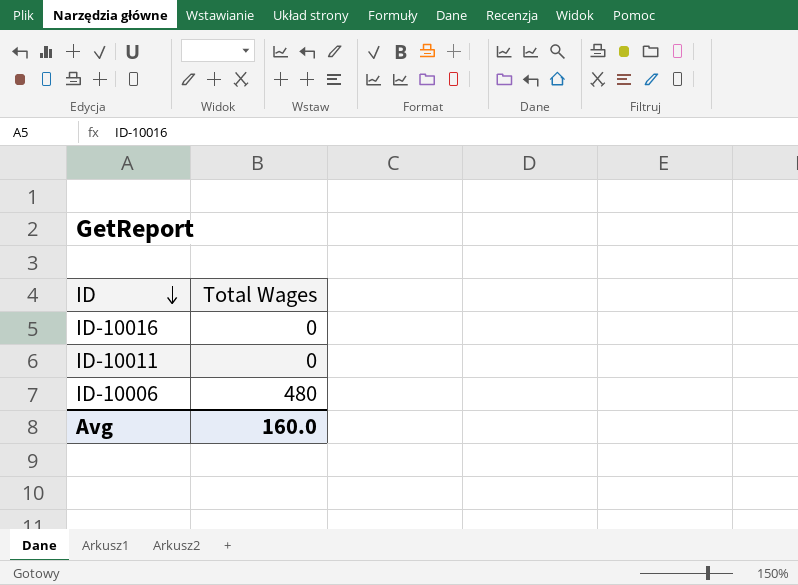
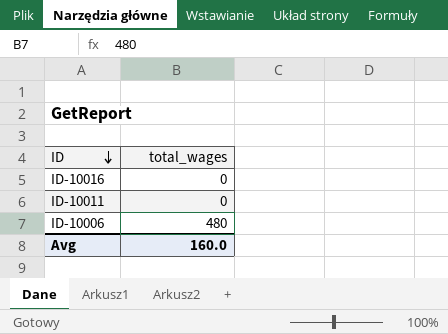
column name: Total Wages -> total_wages

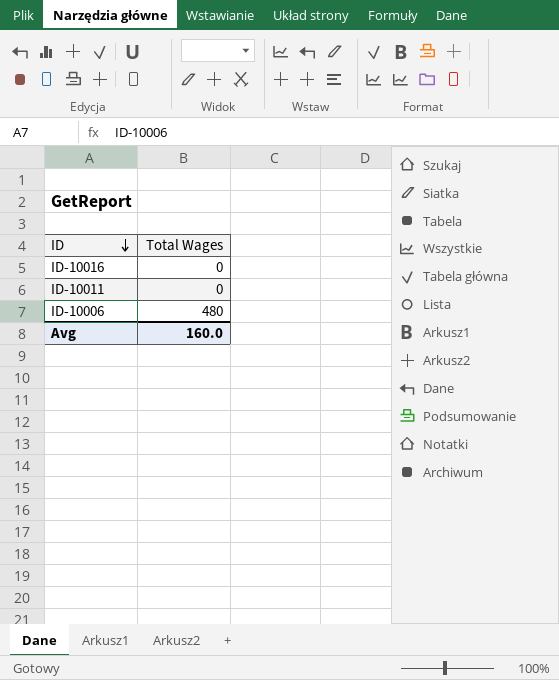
column name: total_wages -> Total Wages

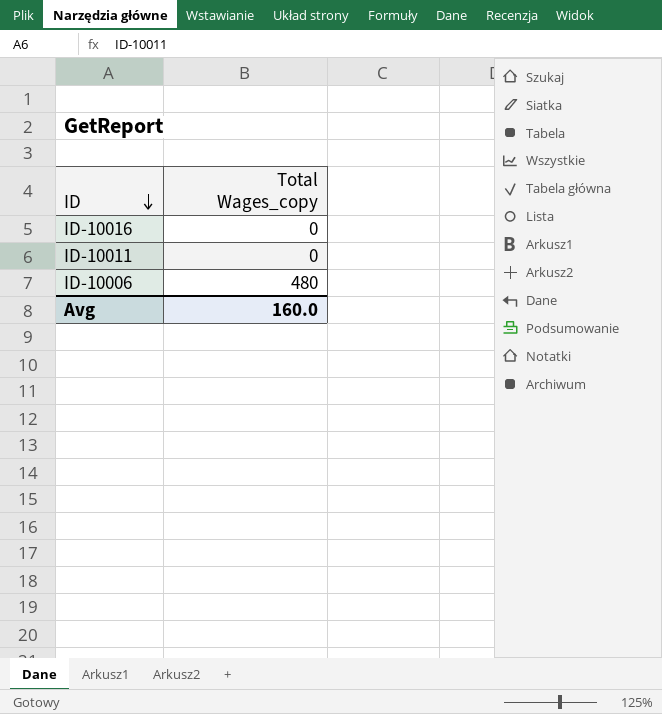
column name: Total Wages -> Total Wages_copy

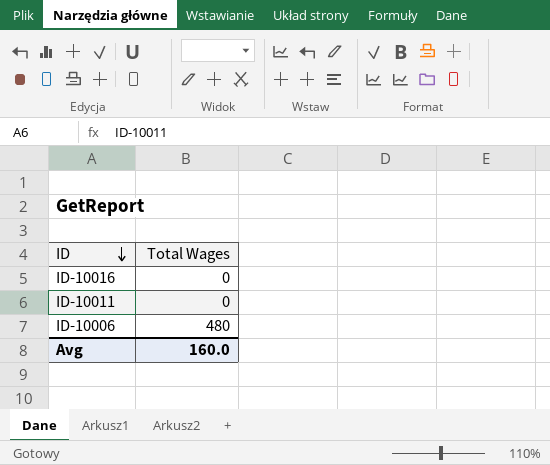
column name: Total Wages_copy -> Total Wages

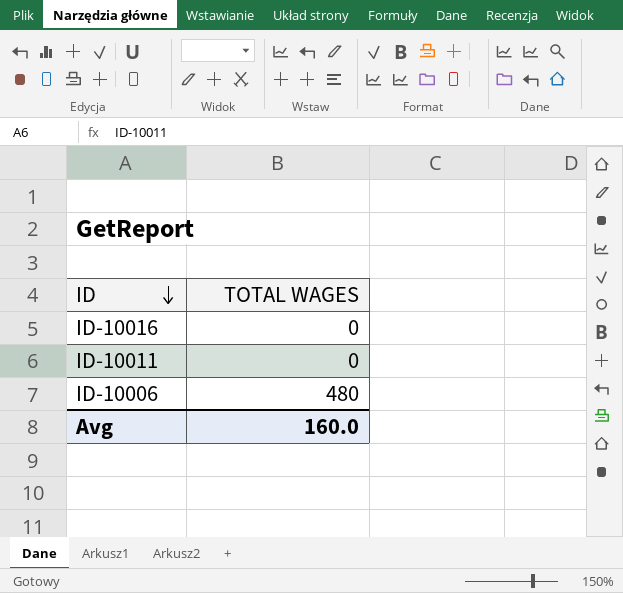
column name: Total Wages -> TOTAL WAGES

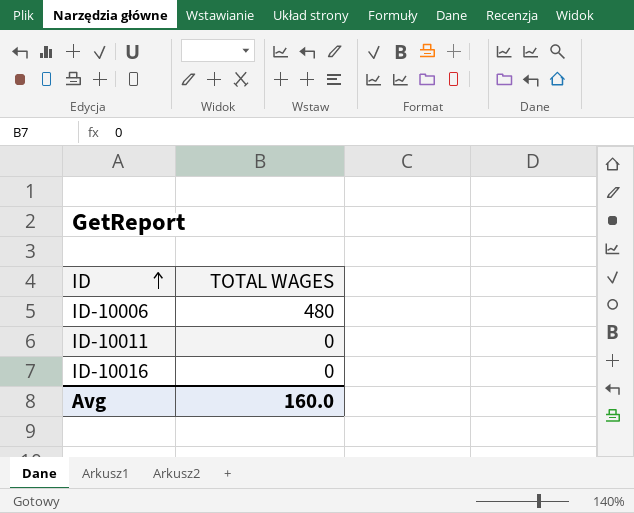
row order: ID descending -> ID ascending

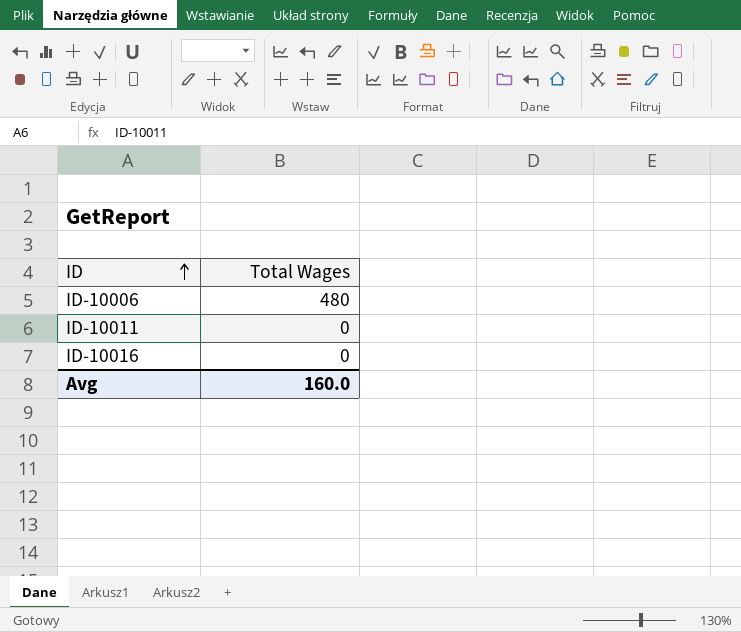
column name: TOTAL WAGES -> Total Wages

